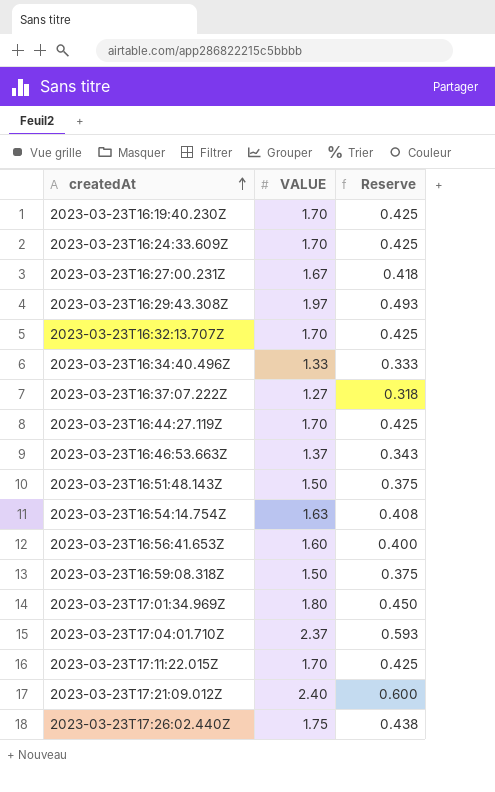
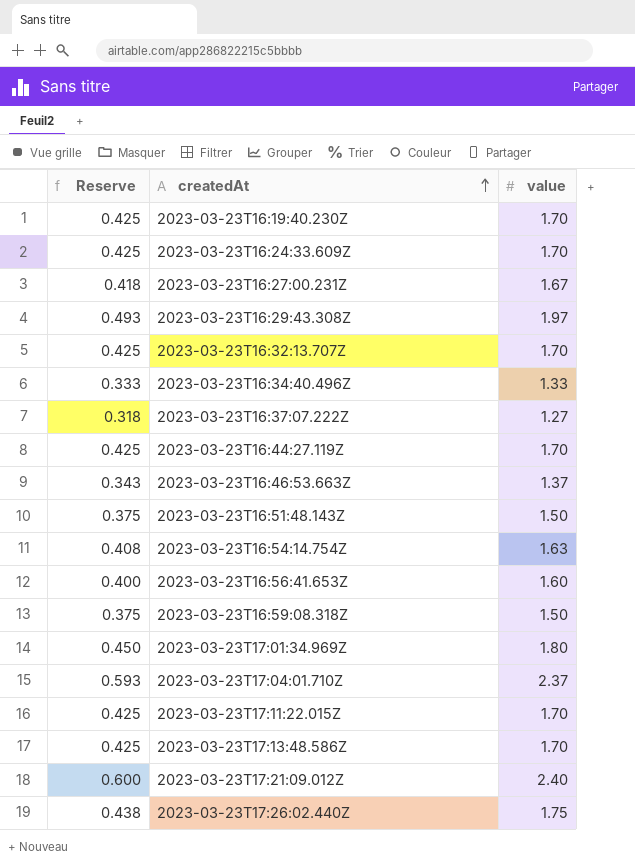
column Reserve | position: 3 -> 1
column name: VALUE -> value
row 2023-03-23T17:13:48.586Z: none -> 0.425 | 1.70

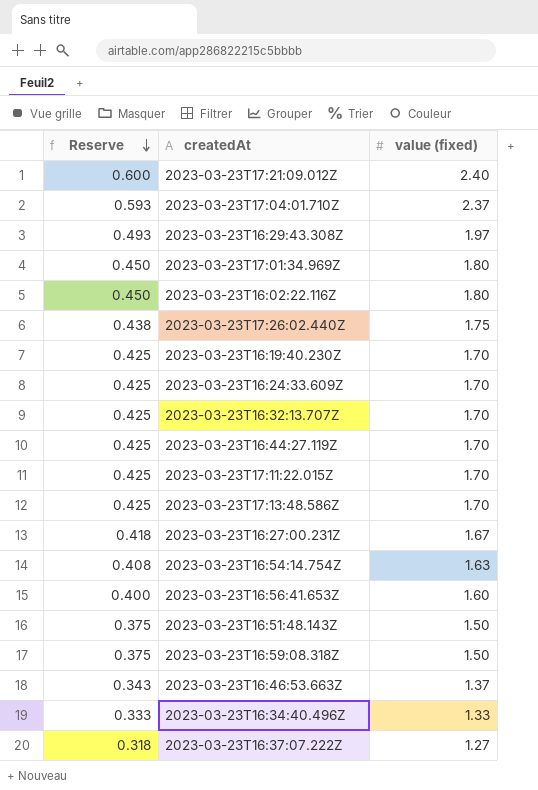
row order: createdAt ascending -> Reserve descending
column name: value -> value (fixed)
row 2023-03-23T16:02:22.116Z: none -> 0.450 | 1.80

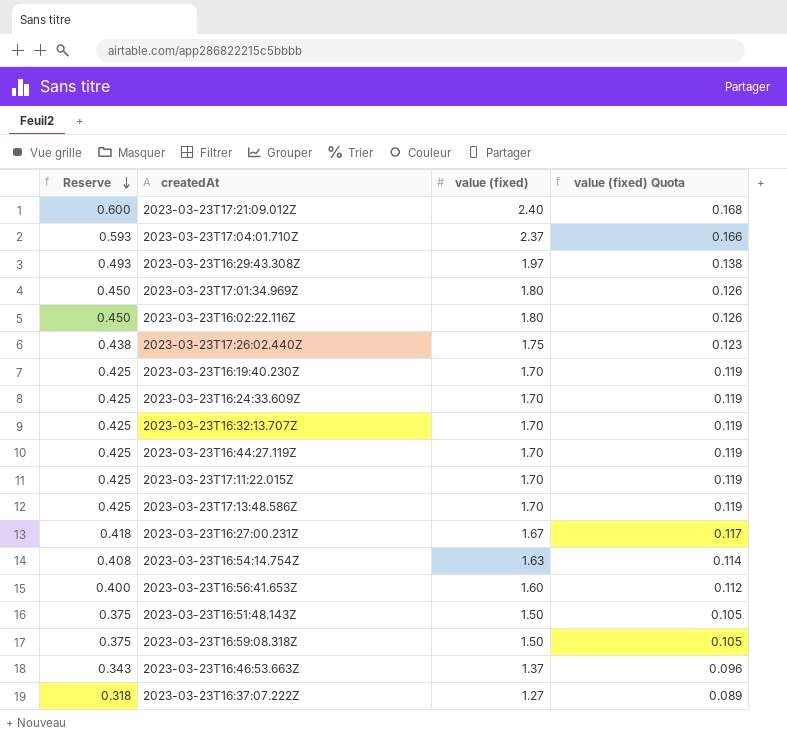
column value (fixed) Quota | formula: none -> [value (fixed)] * 0.07
row 2023-03-23T16:34:40.496Z: 0.333 | 1.33 -> none

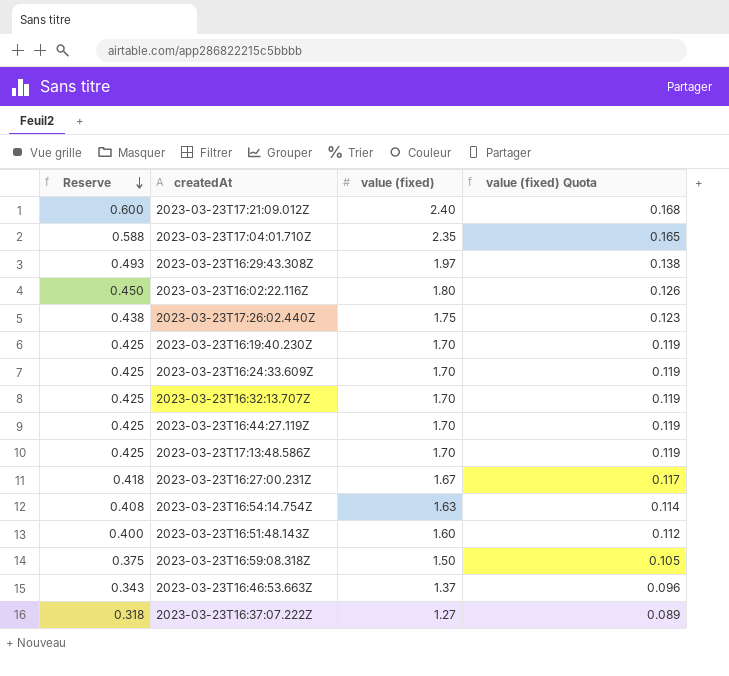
row 2023-03-23T17:01:34.969Z: 0.450 | 1.80 | 0.126 -> none
row 2023-03-23T17:11:22.015Z: 0.425 | 1.70 | 0.119 -> none
row 2023-03-23T16:56:41.653Z: 0.400 | 1.60 | 0.112 -> none
2023-03-23T17:04:01.710Z | Reserve: 0.593 -> 0.588
2023-03-23T17:04:01.710Z | value (fixed): 2.37 -> 2.35
2023-03-23T17:04:01.710Z | value (fixed) Quota: 0.166 -> 0.165
2023-03-23T16:51:48.143Z | Reserve: 0.375 -> 0.400
2023-03-23T16:51:48.143Z | value (fixed): 1.50 -> 1.60
2023-03-23T16:51:48.143Z | value (fixed) Quota: 0.105 -> 0.112

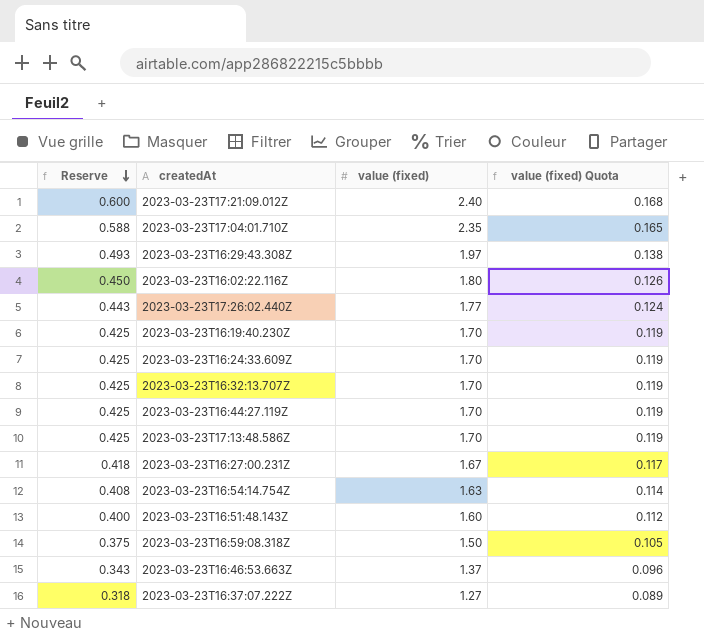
2023-03-23T17:26:02.440Z | Reserve: 0.438 -> 0.443
2023-03-23T17:26:02.440Z | value (fixed): 1.75 -> 1.77
2023-03-23T17:26:02.440Z | value (fixed) Quota: 0.123 -> 0.124

